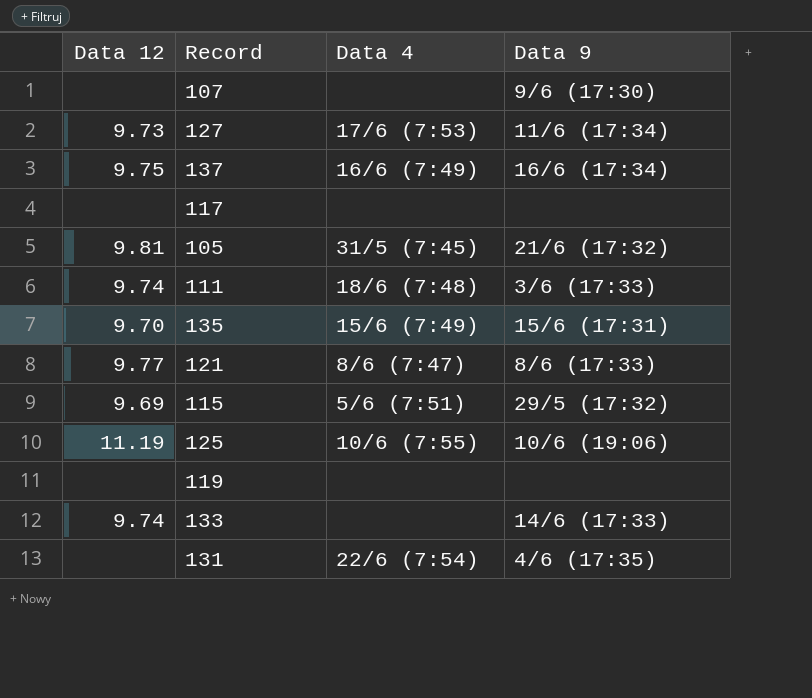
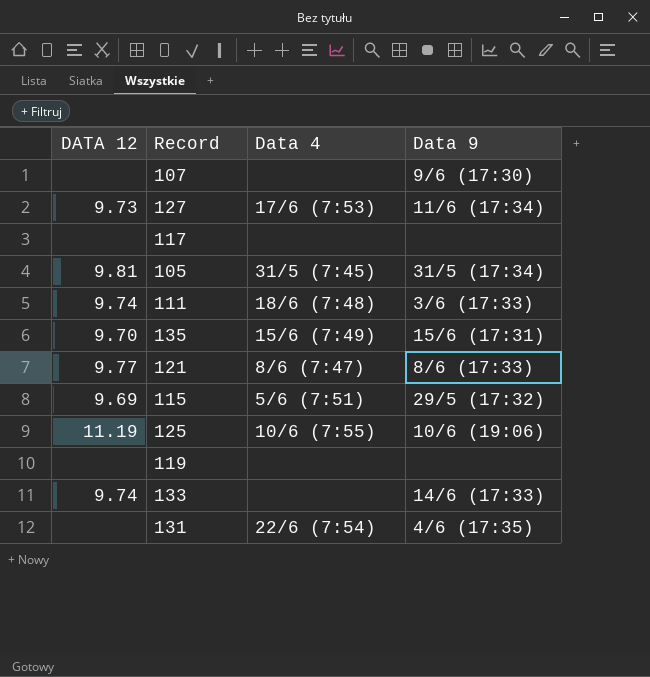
column name: Data 12 -> DATA 12
row 137: 9.75 | 16/6 (7:49) | 16/6 (17:34) -> none
105 | Data 9: 21/6 (17:32) -> 31/5 (17:34)

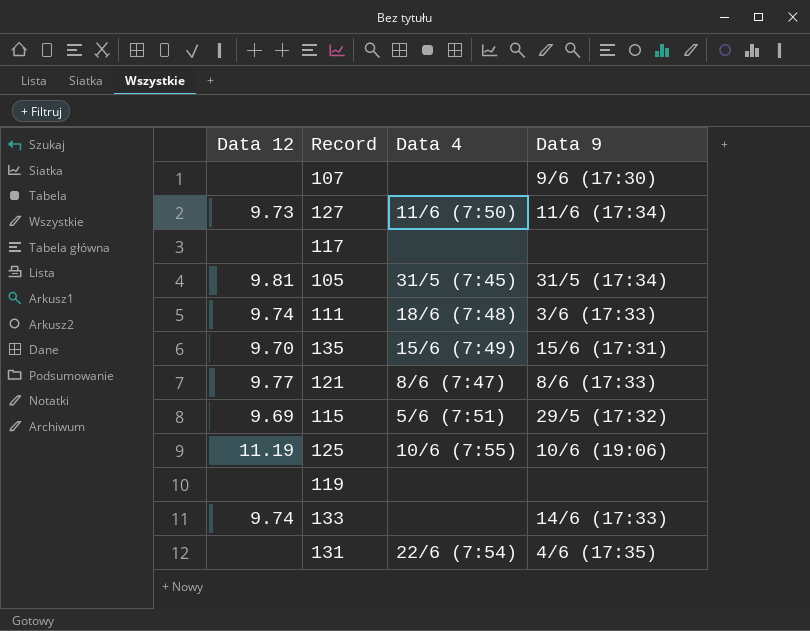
column name: DATA 12 -> Data 12
127 | Data 4: 17/6 (7:53) -> 11/6 (7:50)

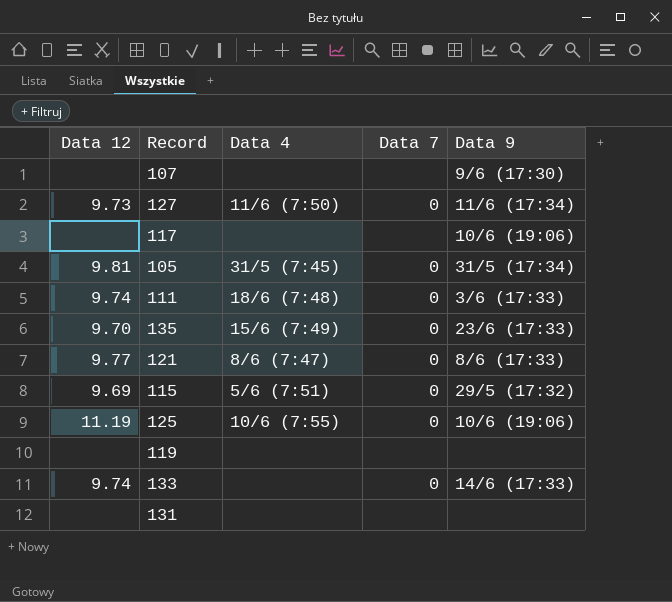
column Data 7 | position: none -> 4
117 | Data 9: none -> 10/6 (19:06)
135 | Data 9: 15/6 (17:31) -> 23/6 (17:33)
131 | Data 4: 22/6 (7:54) -> none
131 | Data 9: 4/6 (17:35) -> none

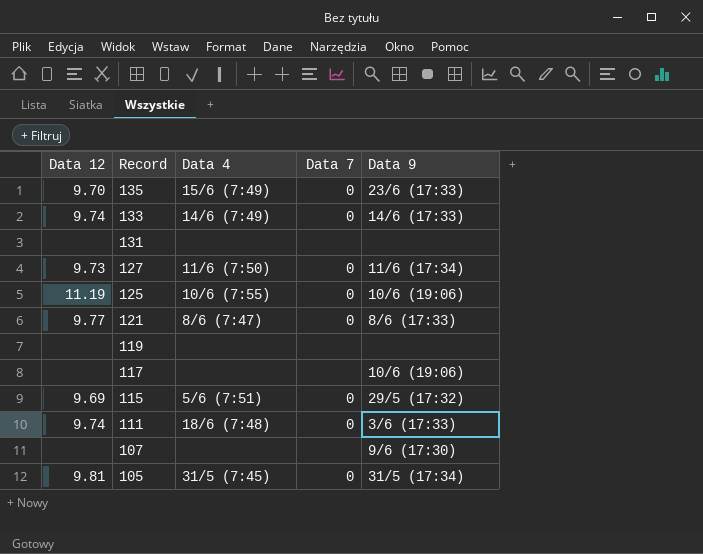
row order: none -> Record descending
133 | Data 4: none -> 14/6 (7:49)

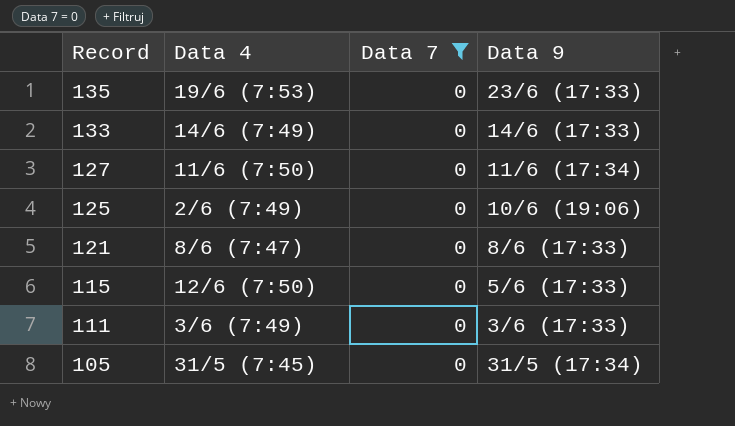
filter: none -> Data 7 = 0
column Data 12 | position: 1 -> none
135 | Data 4: 15/6 (7:49) -> 19/6 (7:53)
125 | Data 4: 10/6 (7:55) -> 2/6 (7:49)
115 | Data 4: 5/6 (7:51) -> 12/6 (7:50)
115 | Data 9: 29/5 (17:32) -> 5/6 (17:33)
111 | Data 4: 18/6 (7:48) -> 3/6 (7:49)

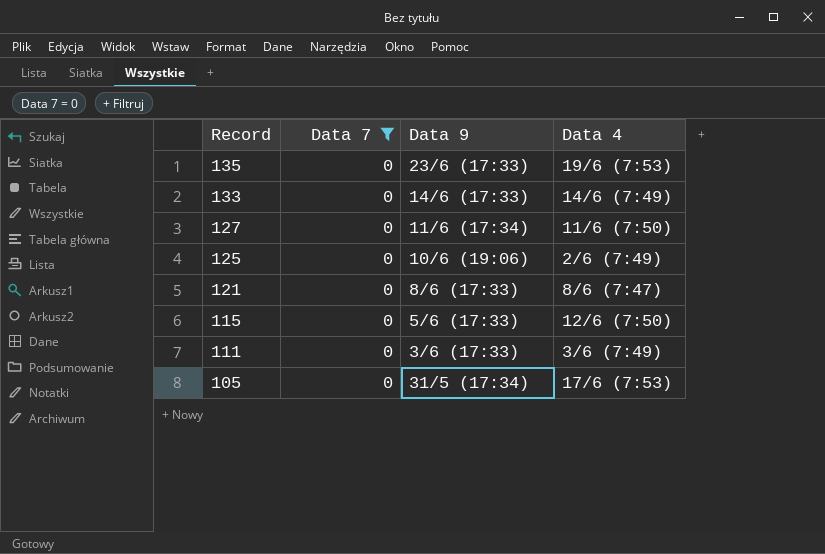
column Data 4 | position: 2 -> 4
105 | Data 4: 31/5 (7:45) -> 17/6 (7:53)

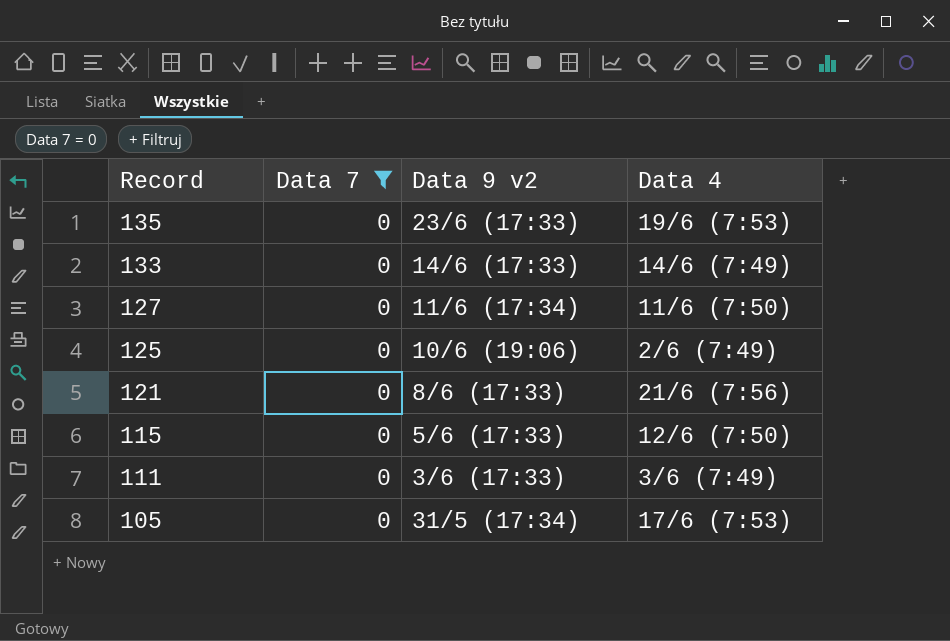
column name: Data 9 -> Data 9 v2
121 | Data 4: 8/6 (7:47) -> 21/6 (7:56)

